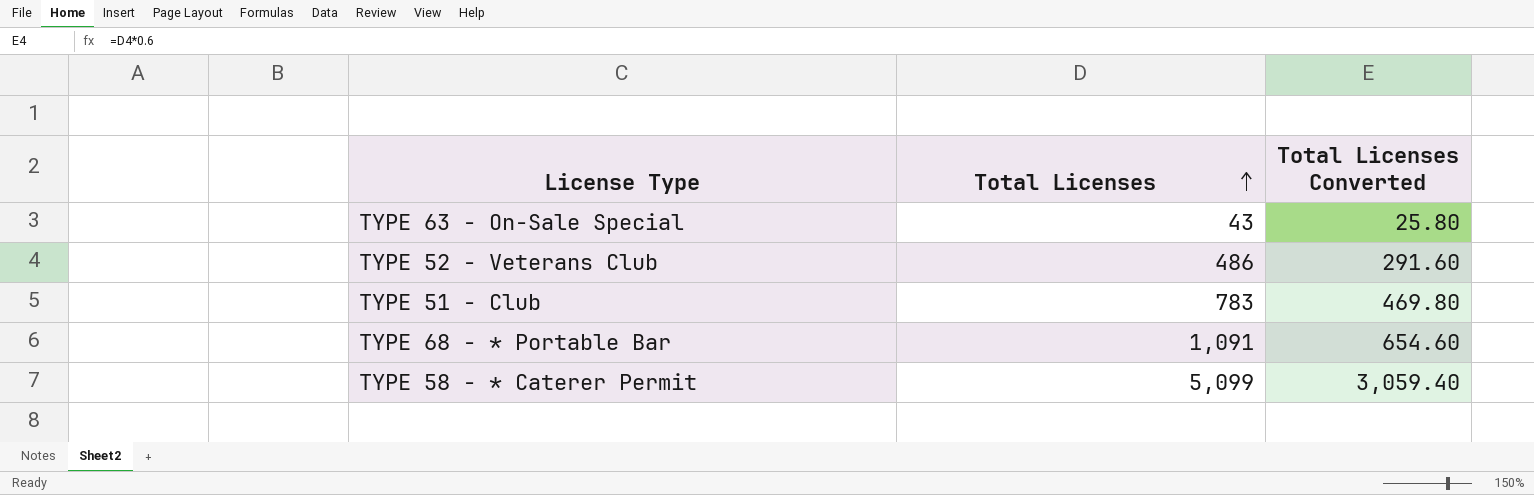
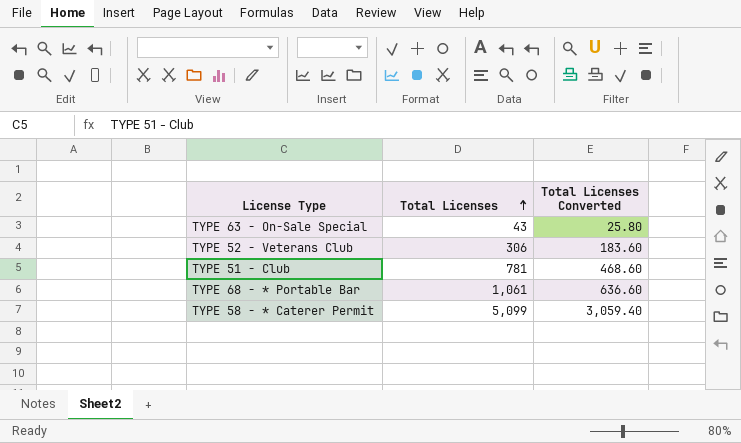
TYPE 52 - Veterans Club | Total Licenses: 486 -> 306
TYPE 52 - Veterans Club | Total Licenses Converted: 291.60 -> 183.60
TYPE 51 - Club | Total Licenses: 783 -> 781
TYPE 51 - Club | Total Licenses Converted: 469.80 -> 468.60
TYPE 68 - * Portable Bar | Total Licenses: 1,091 -> 1,061
TYPE 68 - * Portable Bar | Total Licenses Converted: 654.60 -> 636.60

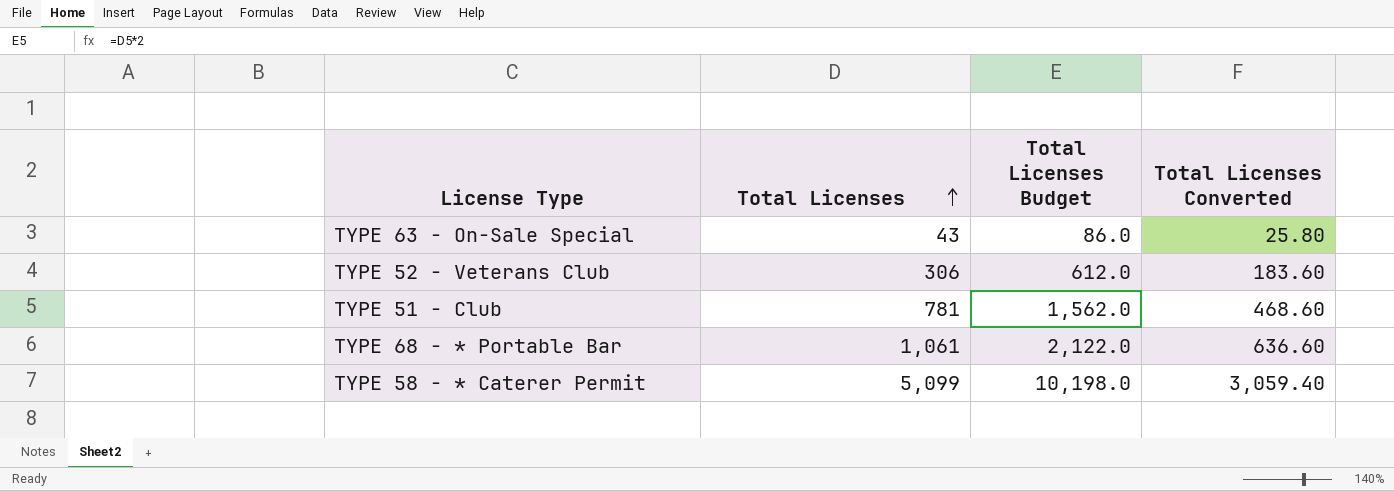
column Total Licenses Budget | formula: none -> [Total Licenses] * 2

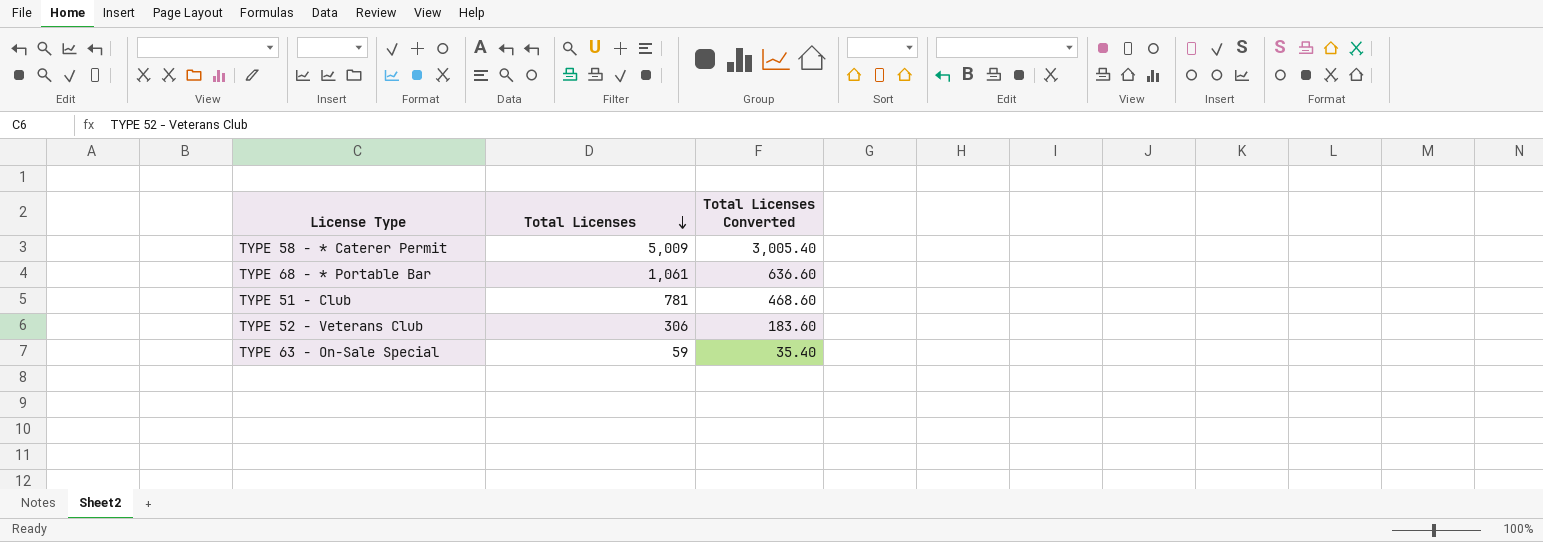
row order: Total Licenses ascending -> Total Licenses descending
column Total Licenses Budget | formula: [Total Licenses] * 2 -> none
TYPE 58 - * Caterer Permit | Total Licenses: 5,099 -> 5,009
TYPE 58 - * Caterer Permit | Total Licenses Converted: 3,059.40 -> 3,005.40
TYPE 63 - On-Sale Special | Total Licenses: 43 -> 59
TYPE 63 - On-Sale Special | Total Licenses Converted: 25.80 -> 35.40

